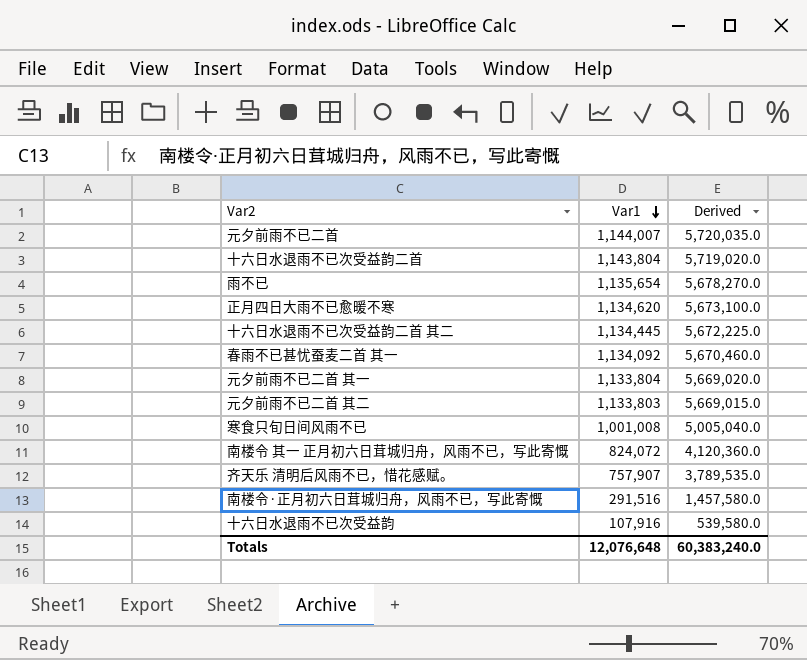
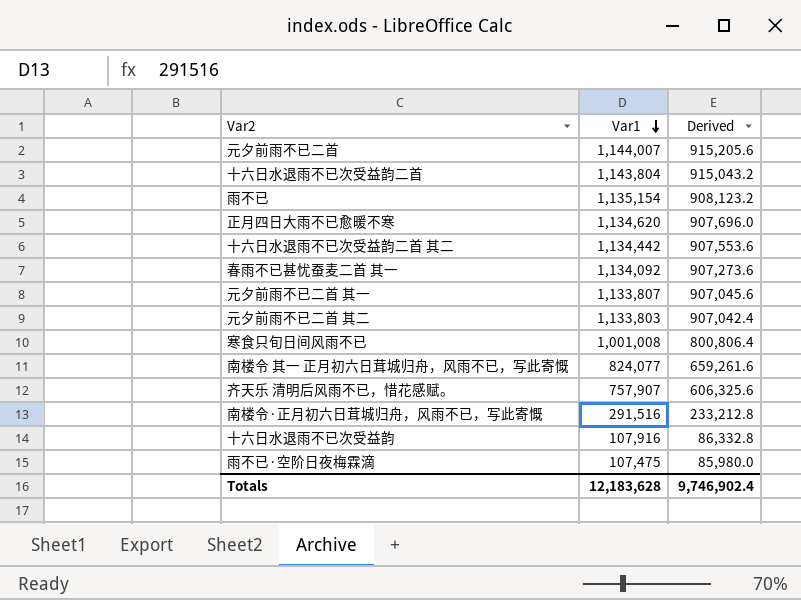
column Derived | formula: [Var1] * 5 -> [Var1] * 0.8
雨不已 | Var1: 1,135,654 -> 1,135,154
十六日水退雨不已次受益韵二首 其二 | Var1: 1,134,445 -> 1,134,442
元夕前雨不已二首 其一 | Var1: 1,133,804 -> 1,133,807
南楼令 其一 正月初六日茸城归舟，风雨不已，写此寄慨 | Var1: 824,072 -> 824,077
row 雨不已·空阶日夜梅霖滴: none -> 107,475 | 85,980.0
Totals | Var1: 12,076,648 -> 12,183,628
Totals | Derived: 60,383,240.0 -> 9,746,902.4

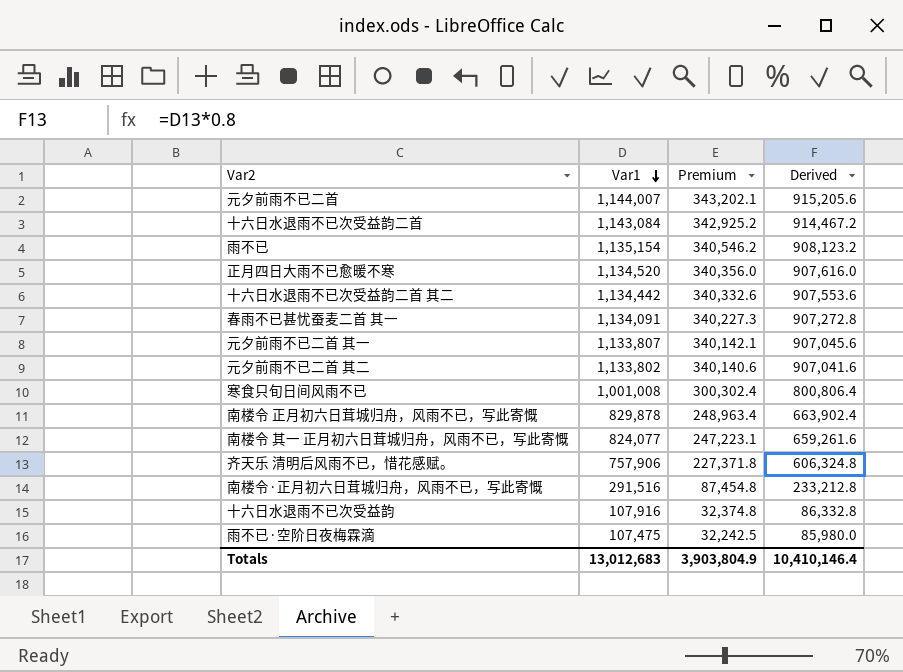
column Premium | formula: none -> [Var1] * 0.3
十六日水退雨不已次受益韵二首 | Var1: 1,143,804 -> 1,143,084
十六日水退雨不已次受益韵二首 | Derived: 915,043.2 -> 914,467.2
正月四日大雨不已愈暖不寒 | Var1: 1,134,620 -> 1,134,520
正月四日大雨不已愈暖不寒 | Derived: 907,696.0 -> 907,616.0
春雨不已甚忧蚕麦二首 其一 | Var1: 1,134,092 -> 1,134,091
春雨不已甚忧蚕麦二首 其一 | Derived: 907,273.6 -> 907,272.8
元夕前雨不已二首 其二 | Var1: 1,133,803 -> 1,133,802
元夕前雨不已二首 其二 | Derived: 907,042.4 -> 907,041.6
row 南楼令 正月初六日茸城归舟，风雨不已，写此寄慨: none -> 829,878 | 248,963.4 | 663,902.4
齐天乐 清明后风雨不已，惜花感赋。 | Var1: 757,907 -> 757,906
齐天乐 清明后风雨不已，惜花感赋。 | Derived: 606,325.6 -> 606,324.8
Totals | Var1: 12,183,628 -> 13,012,683
Totals | Derived: 9,746,902.4 -> 10,410,146.4

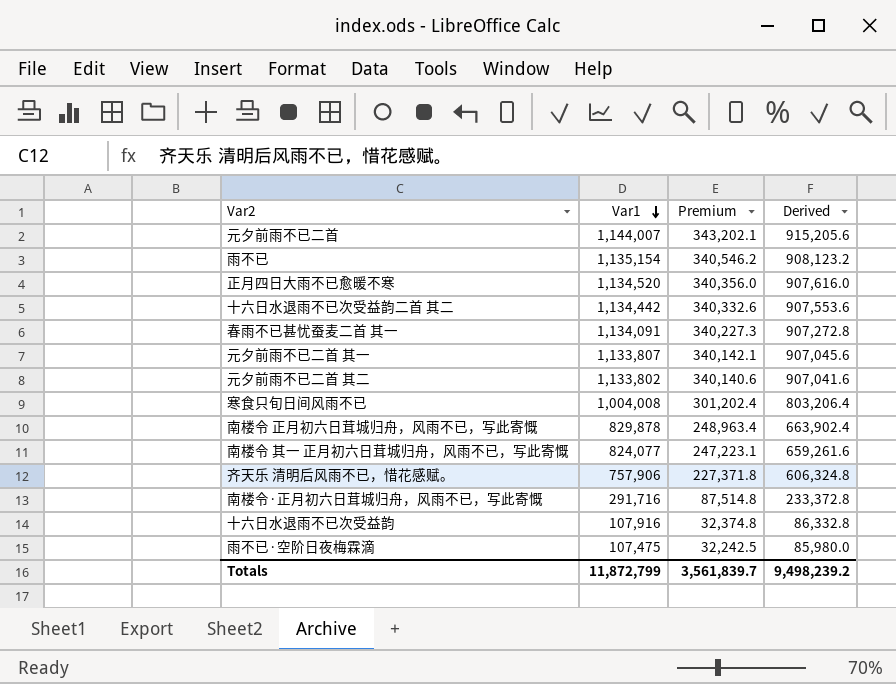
row 十六日水退雨不已次受益韵二首: 1,143,084 | 342,925.2 | 914,467.2 -> none
寒食只旬日间风雨不已 | Var1: 1,001,008 -> 1,004,008
寒食只旬日间风雨不已 | Premium: 300,302.4 -> 301,202.4
寒食只旬日间风雨不已 | Derived: 800,806.4 -> 803,206.4
南楼令·正月初六日茸城归舟，风雨不已，写此寄慨 | Var1: 291,516 -> 291,716
南楼令·正月初六日茸城归舟，风雨不已，写此寄慨 | Premium: 87,454.8 -> 87,514.8
南楼令·正月初六日茸城归舟，风雨不已，写此寄慨 | Derived: 233,212.8 -> 233,372.8
Totals | Var1: 13,012,683 -> 11,872,799
Totals | Premium: 3,903,804.9 -> 3,561,839.7
Totals | Derived: 10,410,146.4 -> 9,498,239.2

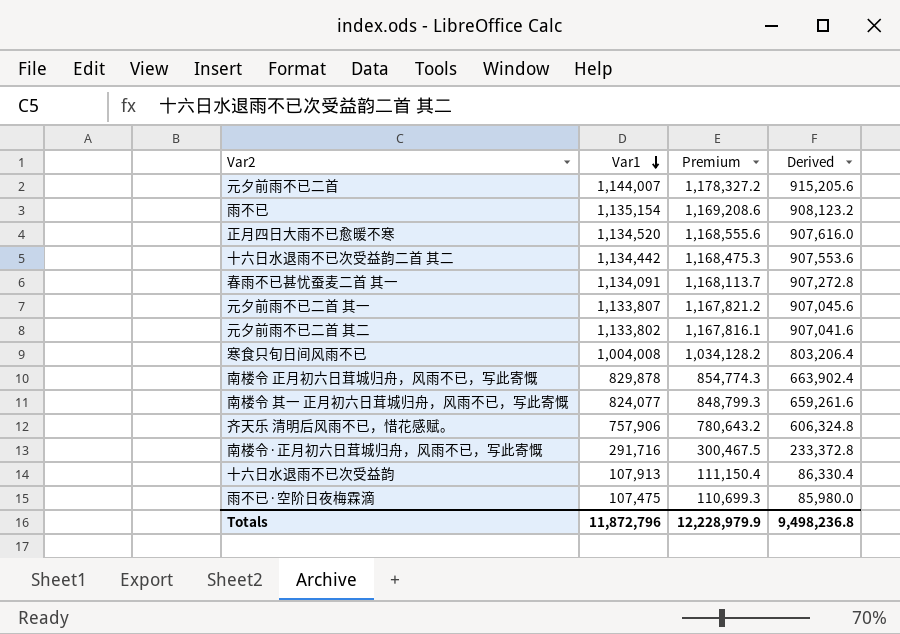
column Premium | formula: [Var1] * 0.3 -> [Var1] * 1.03
十六日水退雨不已次受益韵 | Var1: 107,916 -> 107,913
十六日水退雨不已次受益韵 | Derived: 86,332.8 -> 86,330.4
Totals | Var1: 11,872,799 -> 11,872,796
Totals | Premium: 3,561,839.7 -> 12,228,979.9
Totals | Derived: 9,498,239.2 -> 9,498,236.8

